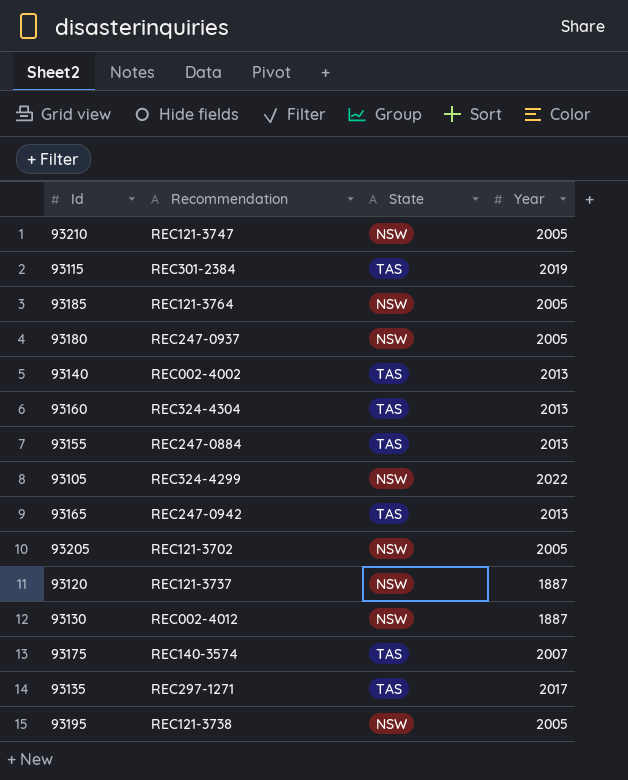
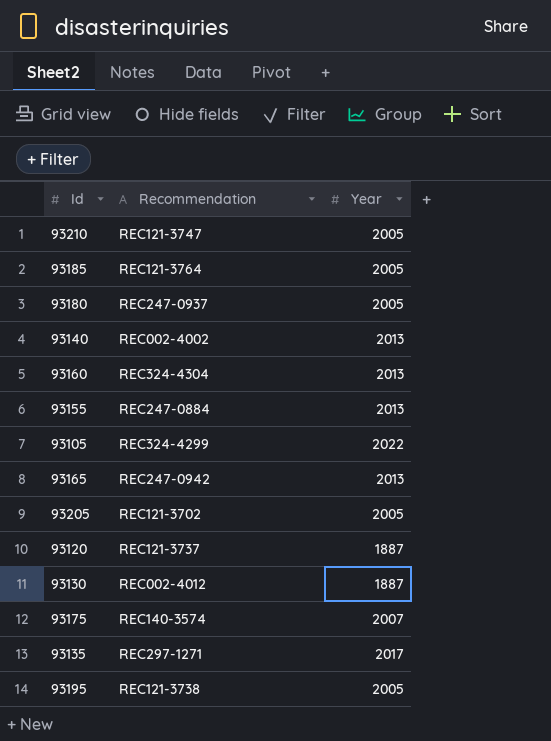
column State | position: 3 -> none
row 93115: REC301-2384 | TAS | 2019 -> none

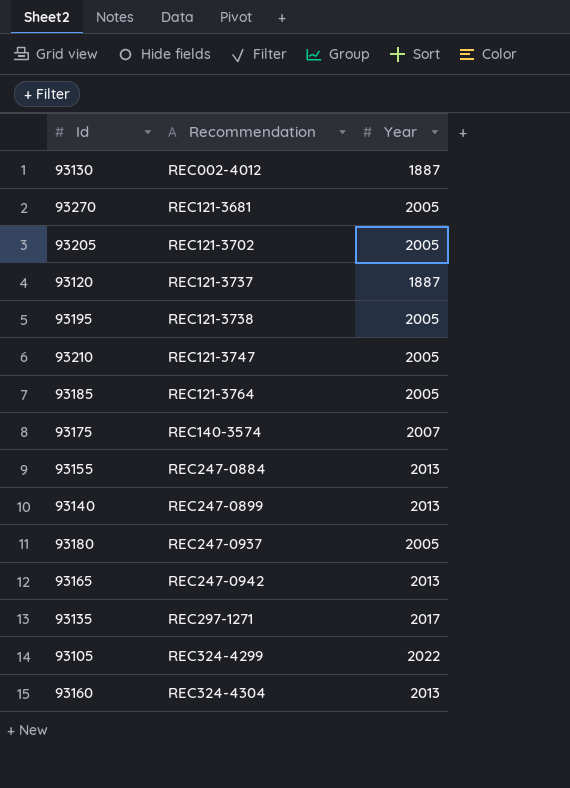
row order: none -> Recommendation ascending
row 93270: none -> REC121-3681 | 2005
93140 | Recommendation: REC002-4002 -> REC247-0899

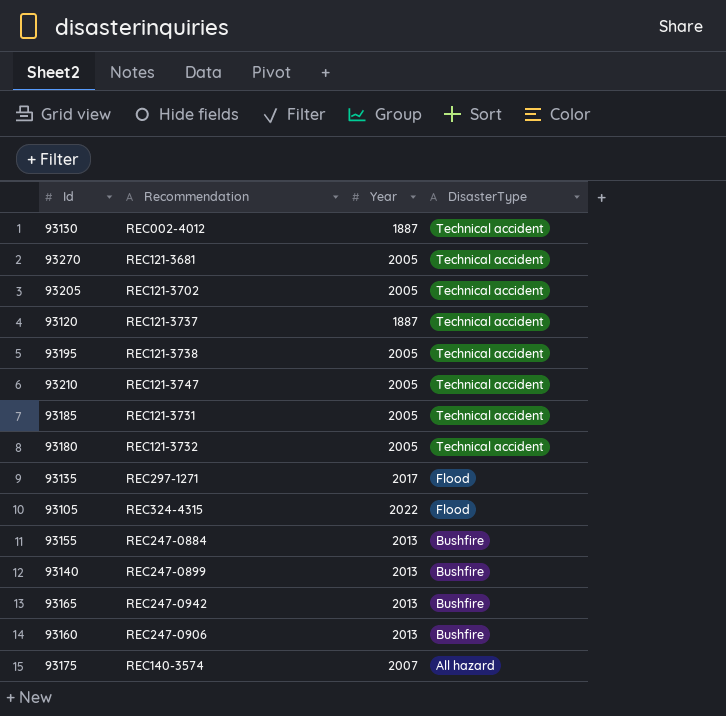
row order: Recommendation ascending -> DisasterType descending
column DisasterType | position: none -> 4
93185 | Recommendation: REC121-3764 -> REC121-3731
93180 | Recommendation: REC247-0937 -> REC121-3732
93105 | Recommendation: REC324-4299 -> REC324-4315
93160 | Recommendation: REC324-4304 -> REC247-0906

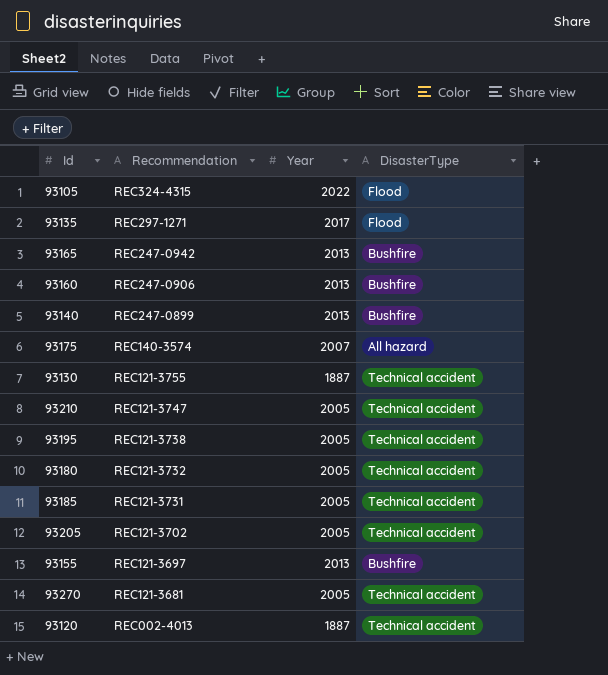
row order: DisasterType descending -> Recommendation descending
93130 | Recommendation: REC002-4012 -> REC121-3755
93155 | Recommendation: REC247-0884 -> REC121-3697
93120 | Recommendation: REC121-3737 -> REC002-4013

